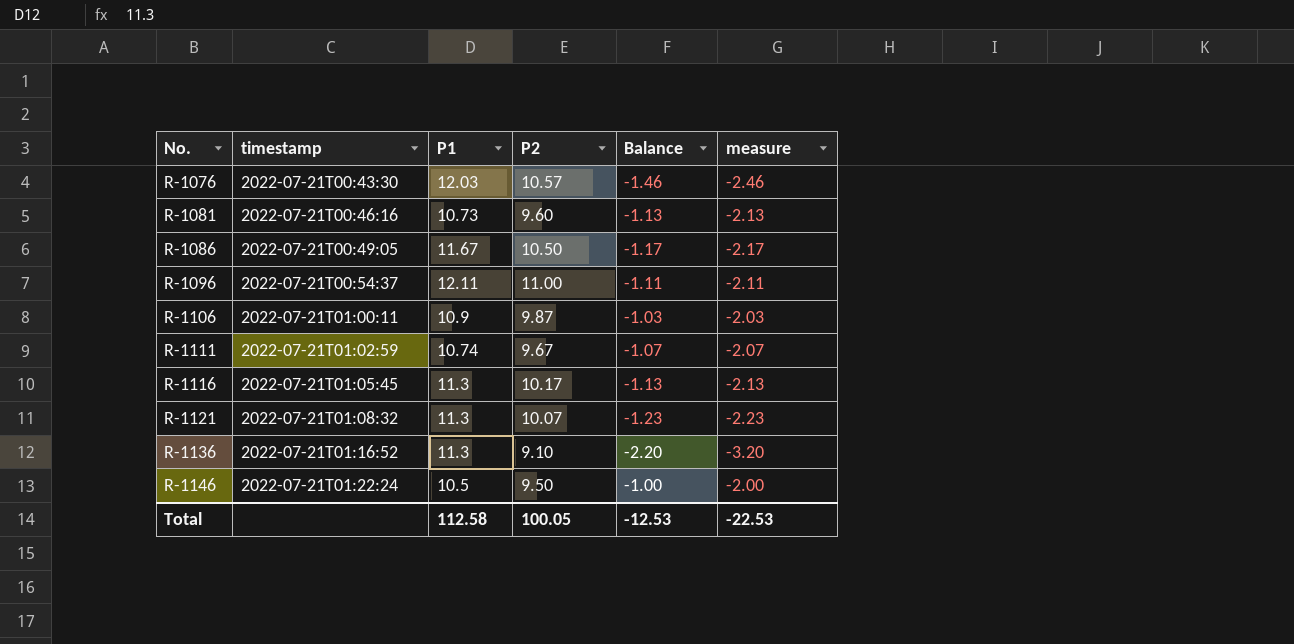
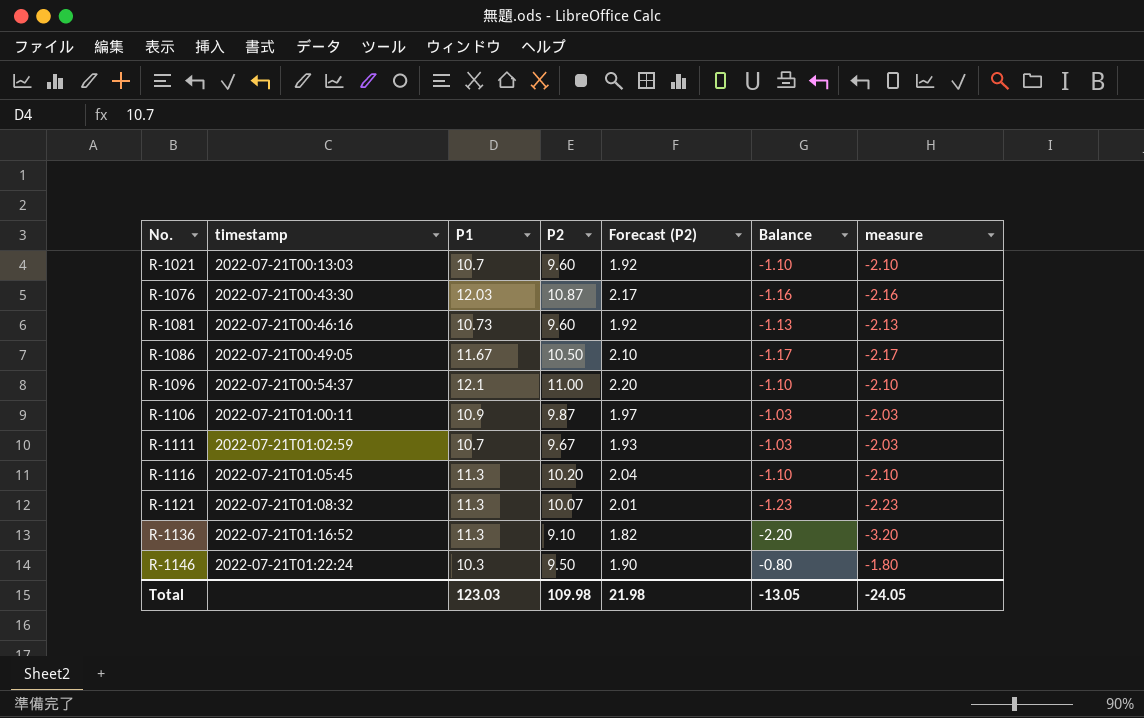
column Forecast (P2) | formula: none -> [P2] * 0.2
row R-1021: none -> 2022-07-21T00:13:03 | 10.7 | 9.60 | 1.92 | -1.10 | -2.10
R-1076 | P2: 10.57 -> 10.87
R-1076 | Balance: -1.46 -> -1.16
R-1076 | measure: -2.46 -> -2.16
R-1096 | P1: 12.11 -> 12.1
R-1096 | Balance: -1.11 -> -1.10
R-1096 | measure: -2.11 -> -2.10
R-1111 | P1: 10.74 -> 10.7
R-1111 | Balance: -1.07 -> -1.03
R-1111 | measure: -2.07 -> -2.03
R-1116 | P2: 10.17 -> 10.20
R-1116 | Balance: -1.13 -> -1.10
R-1116 | measure: -2.13 -> -2.10
R-1146 | P1: 10.5 -> 10.3
R-1146 | Balance: -1.00 -> -0.80
R-1146 | measure: -2.00 -> -1.80
Total | P1: 112.58 -> 123.03
Total | P2: 100.05 -> 109.98
Total | Balance: -12.53 -> -13.05
Total | measure: -22.53 -> -24.05

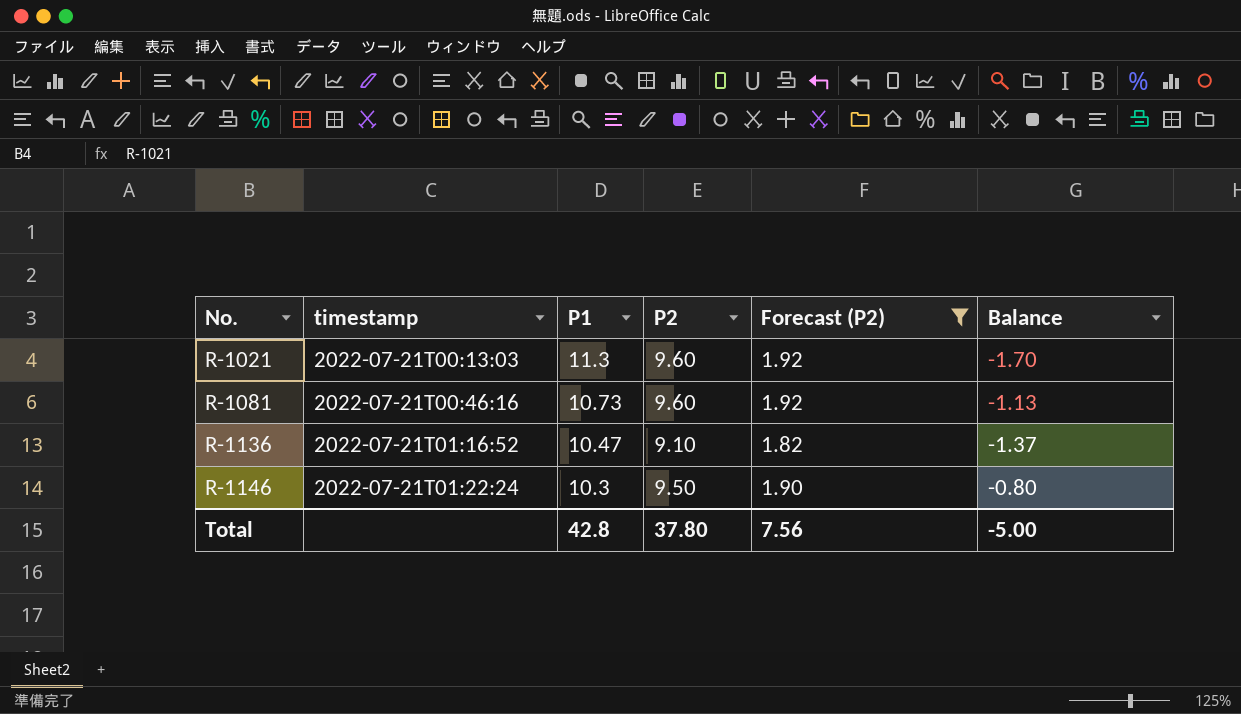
filter: none -> Forecast (P2) <= 1.92
column measure | formula: [Balance] - 1 -> none
R-1021 | P1: 10.7 -> 11.3
R-1021 | Balance: -1.10 -> -1.70
R-1136 | P1: 11.3 -> 10.47
R-1136 | Balance: -2.20 -> -1.37
Total | P1: 123.03 -> 42.8
Total | P2: 109.98 -> 37.80
Total | Forecast (P2): 21.98 -> 7.56
Total | Balance: -13.05 -> -5.00

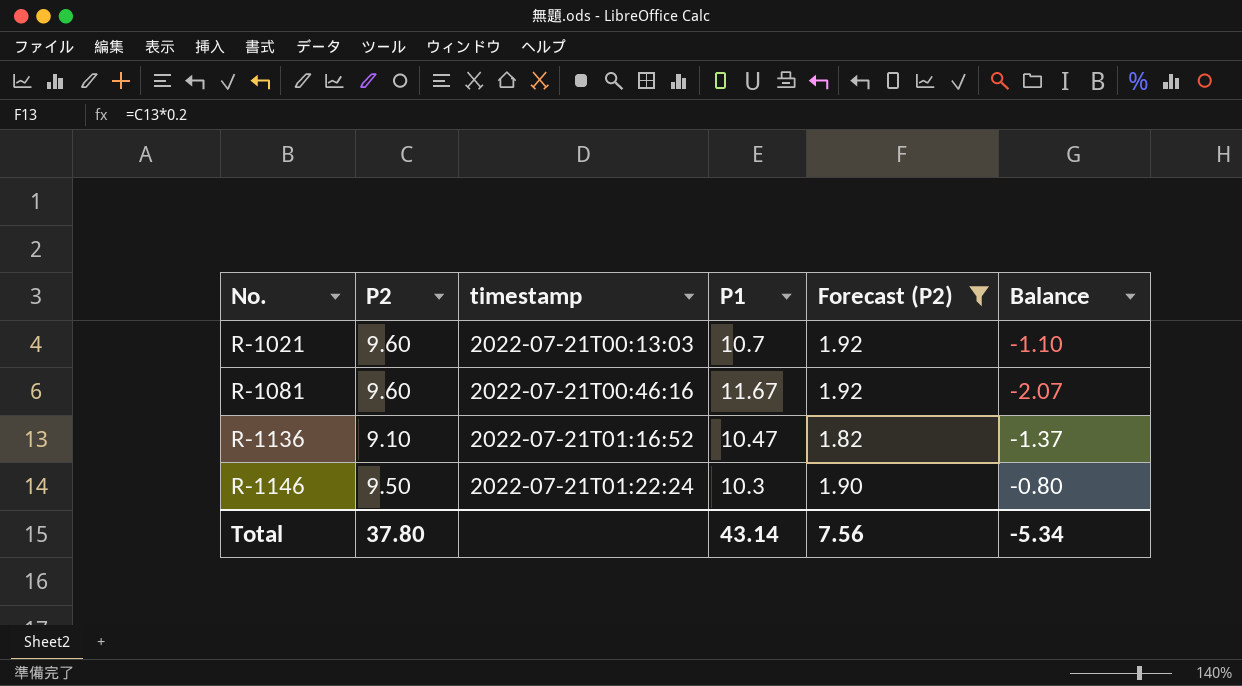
column P2 | position: 4 -> 2
R-1021 | P1: 11.3 -> 10.7
R-1021 | Balance: -1.70 -> -1.10
R-1081 | P1: 10.73 -> 11.67
R-1081 | Balance: -1.13 -> -2.07
Total | P1: 42.8 -> 43.14
Total | Balance: -5.00 -> -5.34

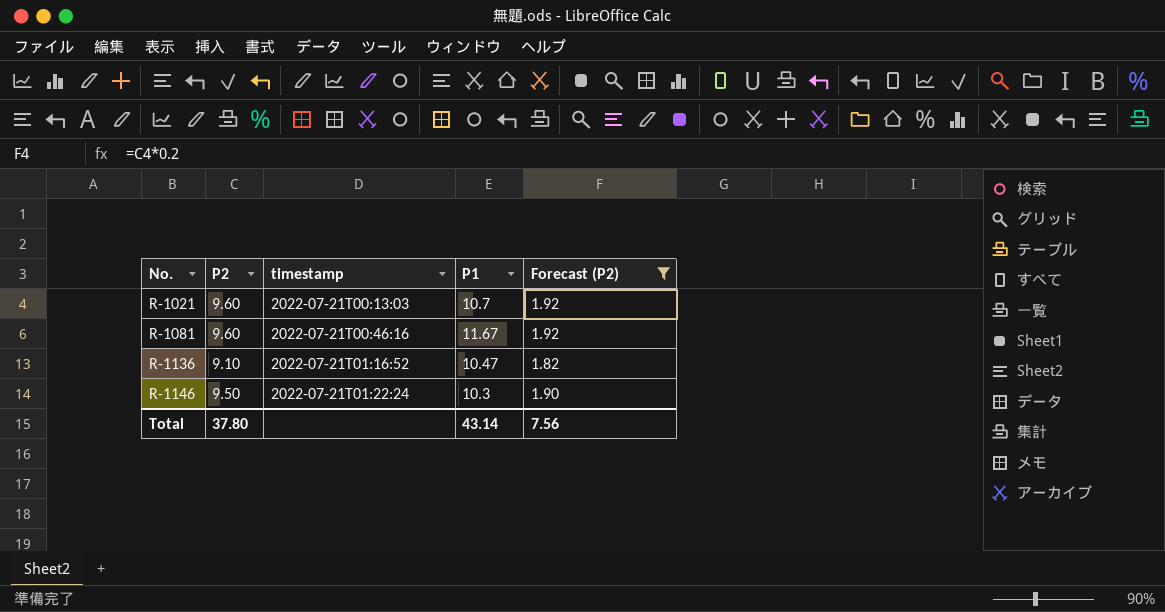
column Balance | formula: [P2] - [P1] -> none

